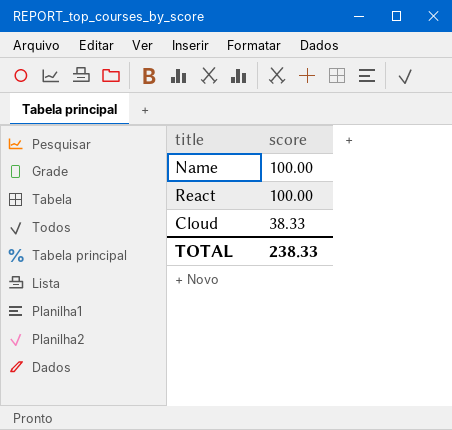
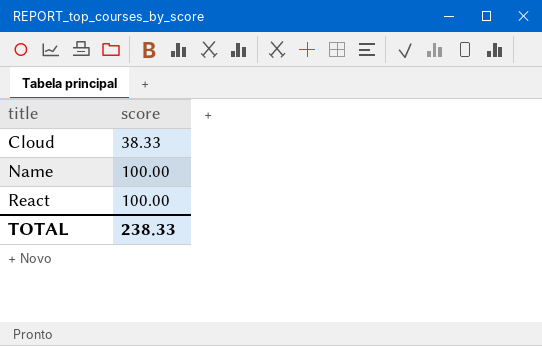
row order: score descending -> title ascending

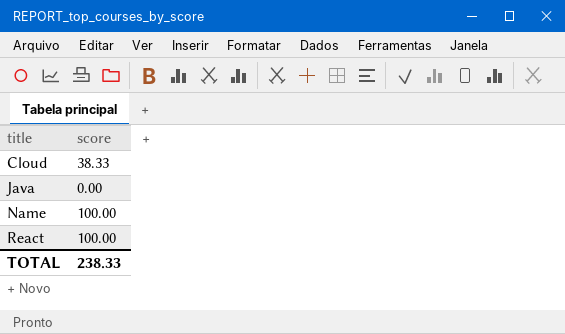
row Java: none -> 0.00

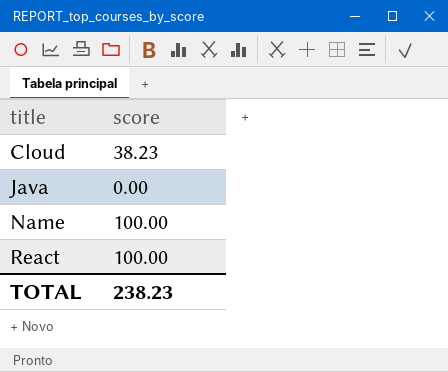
Cloud | score: 38.33 -> 38.23
TOTAL | score: 238.33 -> 238.23

